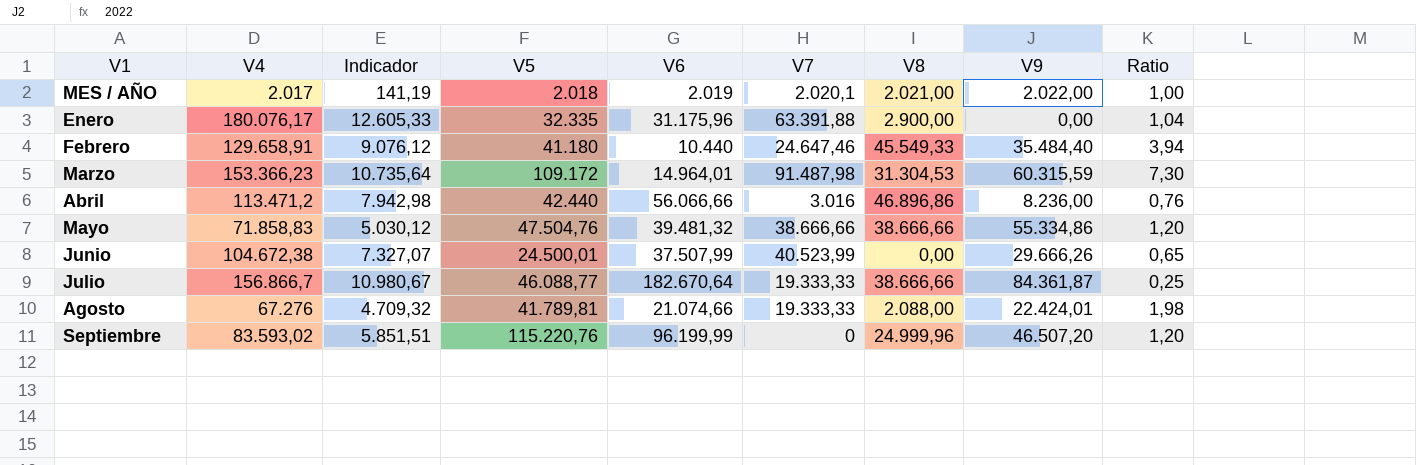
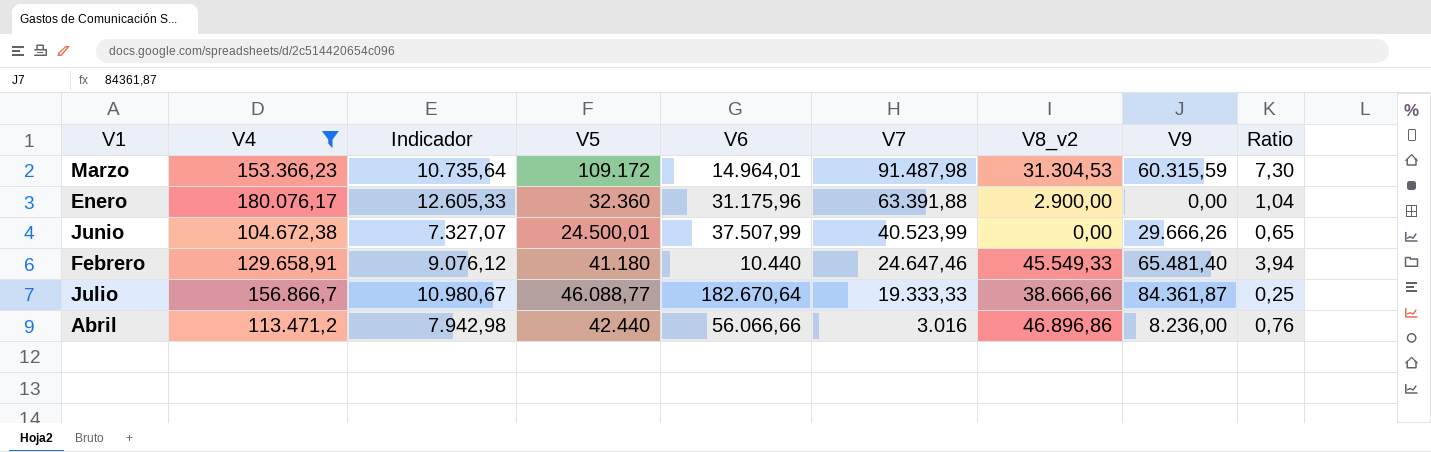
filter: none -> V4 >= 104.672,38
row order: none -> V7 descending
column name: V8 -> V8_v2
Enero | V5: 32.335 -> 32.360
Febrero | V9: 35.484,40 -> 65.481,40

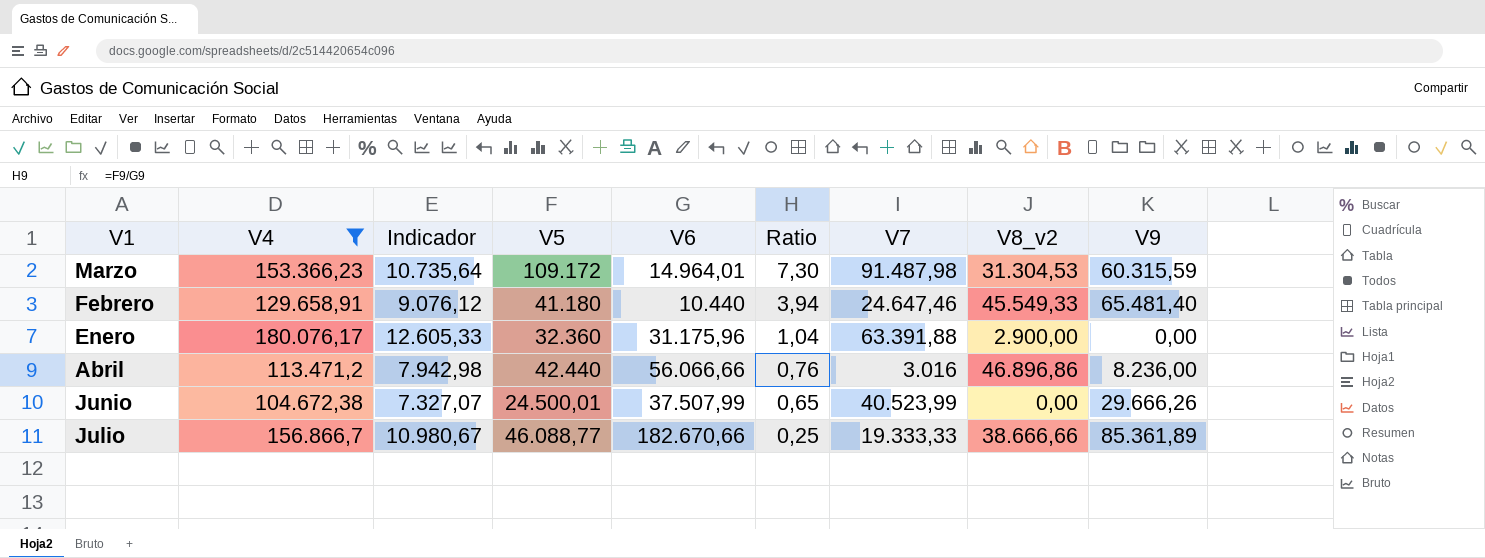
row order: V7 descending -> Ratio descending
column Ratio | position: 9 -> 6
Julio | V6: 182.670,64 -> 182.670,66
Julio | V9: 84.361,87 -> 85.361,89

